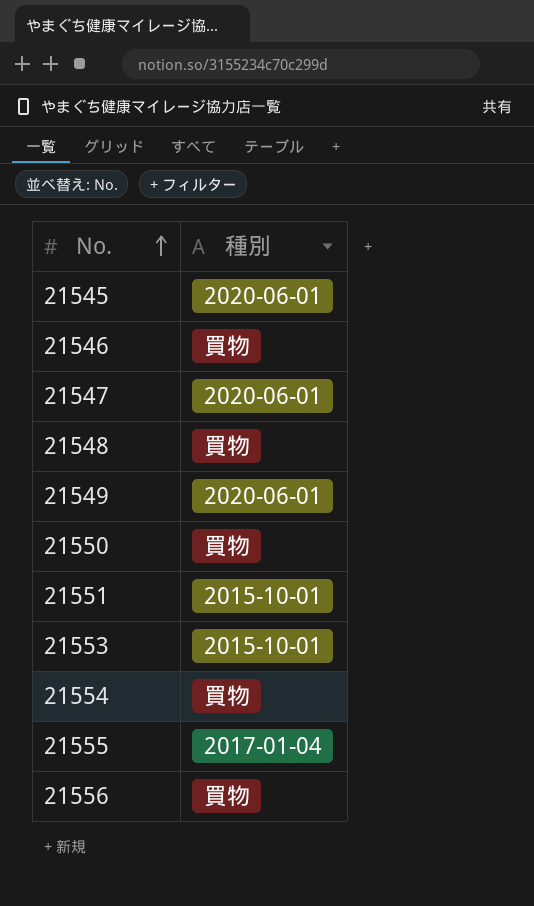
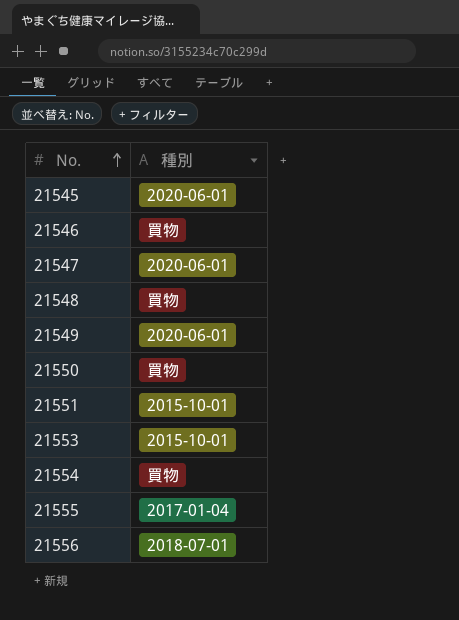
21556 | 種別: 買物 -> 2018-07-01

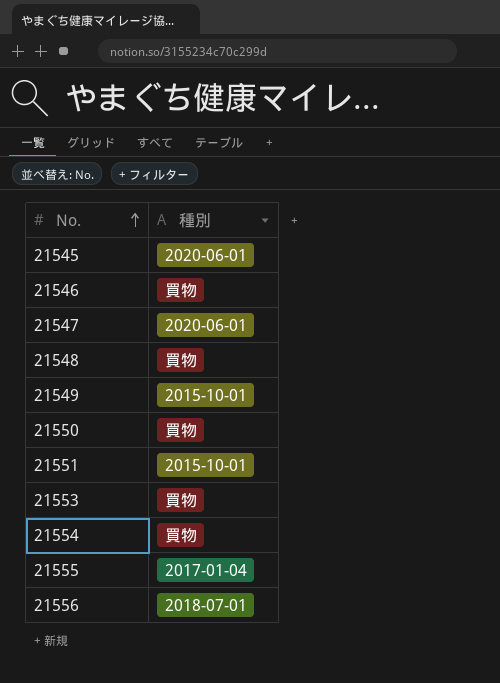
21549 | 種別: 2020-06-01 -> 2015-10-01
21553 | 種別: 2015-10-01 -> 買物

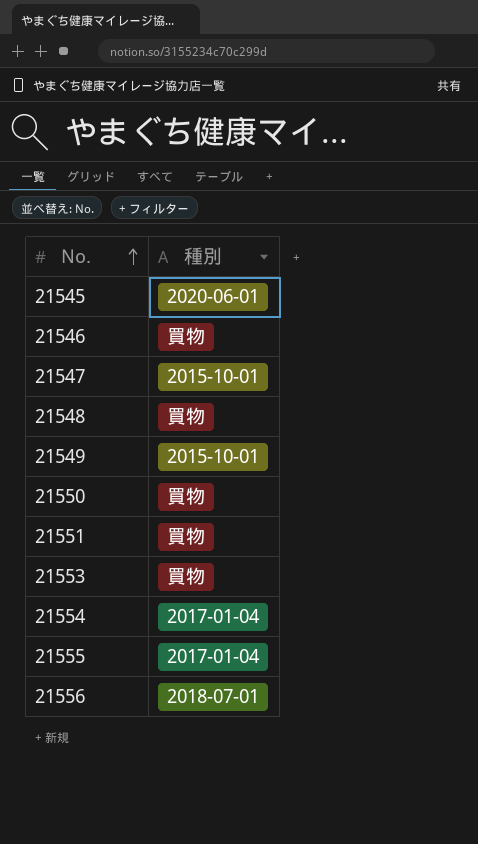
21547 | 種別: 2020-06-01 -> 2015-10-01
21551 | 種別: 2015-10-01 -> 買物
21554 | 種別: 買物 -> 2017-01-04

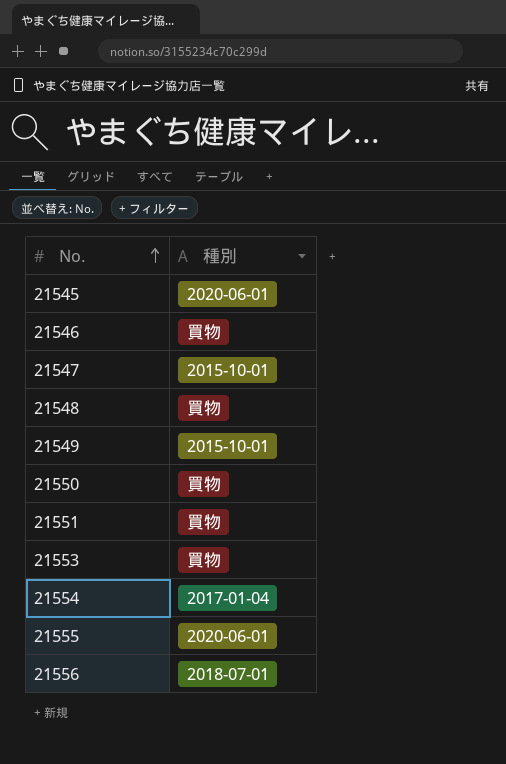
21555 | 種別: 2017-01-04 -> 2020-06-01

